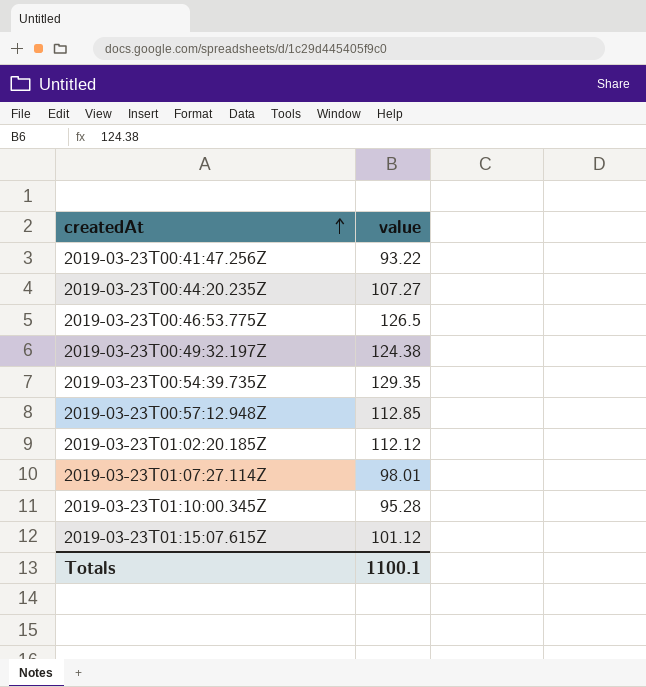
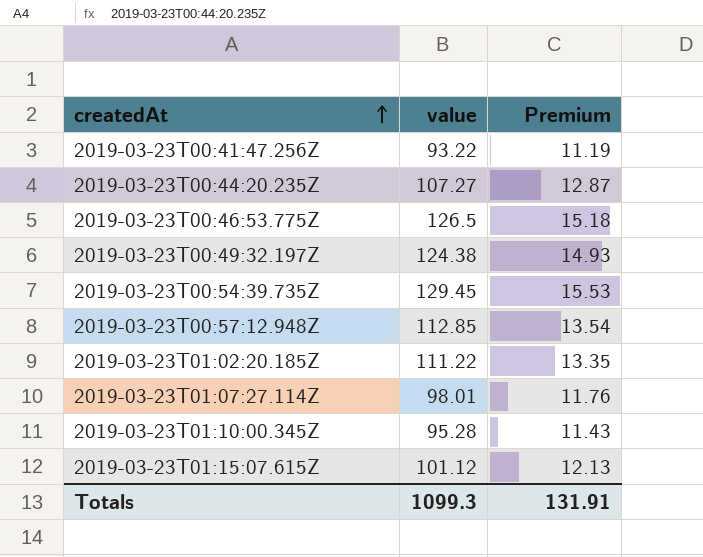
column Premium | formula: none -> [value] * 0.12
2019-03-23T00:54:39.735Z | value: 129.35 -> 129.45
2019-03-23T01:02:20.185Z | value: 112.12 -> 111.22
Totals | value: 1100.1 -> 1099.3

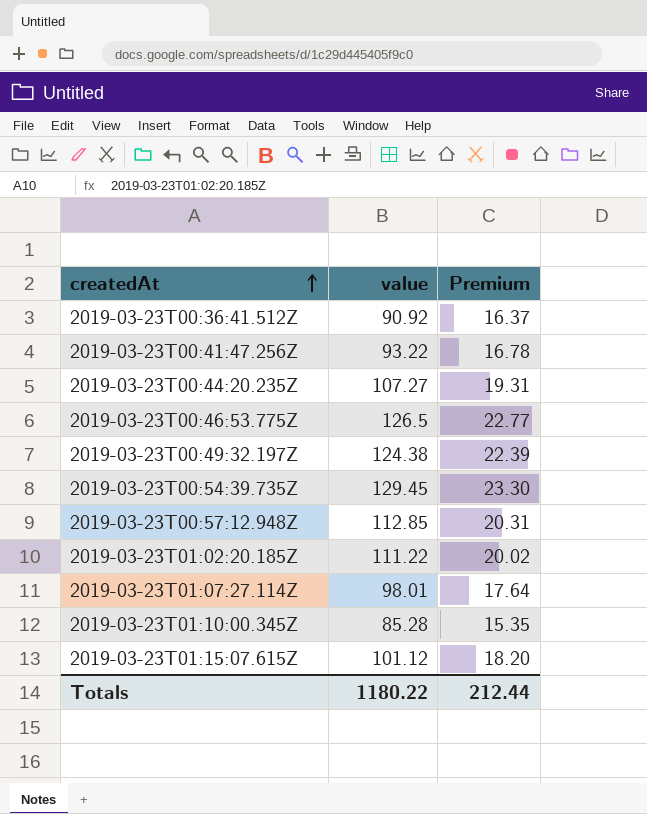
column Premium | formula: [value] * 0.12 -> [value] * 0.18
row 2019-03-23T00:36:41.512Z: none -> 90.92 | 16.37
2019-03-23T01:10:00.345Z | value: 95.28 -> 85.28
Totals | value: 1099.3 -> 1180.22
Totals | Premium: 131.91 -> 212.44

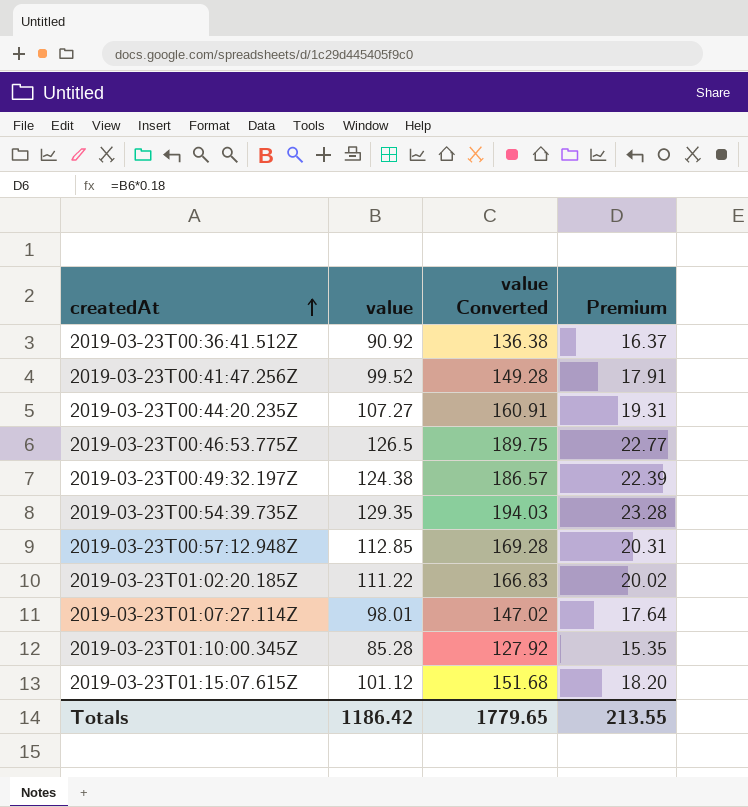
column value Converted | formula: none -> [value] * 1.5
2019-03-23T00:41:47.256Z | value: 93.22 -> 99.52
2019-03-23T00:41:47.256Z | Premium: 16.78 -> 17.91
2019-03-23T00:54:39.735Z | value: 129.45 -> 129.35
2019-03-23T00:54:39.735Z | Premium: 23.30 -> 23.28
Totals | value: 1180.22 -> 1186.42
Totals | Premium: 212.44 -> 213.55

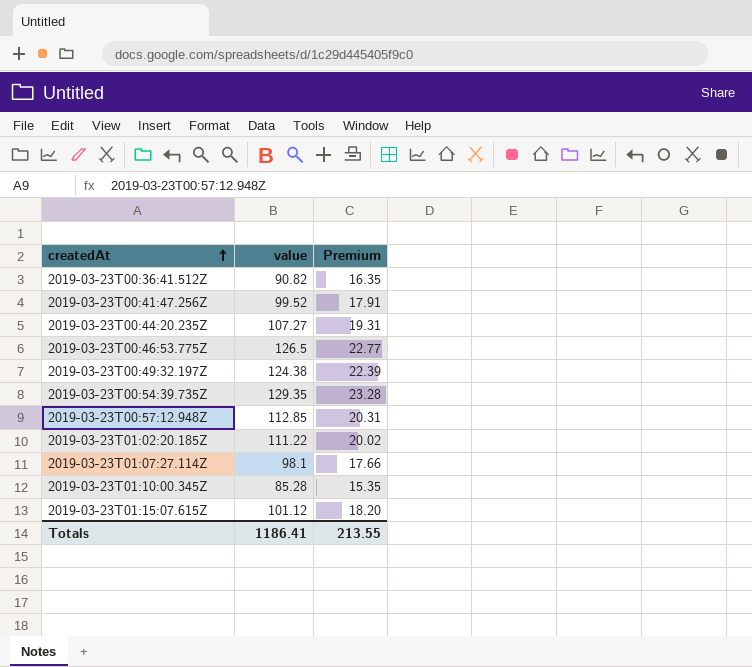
column value Converted | formula: [value] * 1.5 -> none
2019-03-23T00:36:41.512Z | value: 90.92 -> 90.82
2019-03-23T00:36:41.512Z | Premium: 16.37 -> 16.35
2019-03-23T01:07:27.114Z | value: 98.01 -> 98.1
2019-03-23T01:07:27.114Z | Premium: 17.64 -> 17.66
Totals | value: 1186.42 -> 1186.41

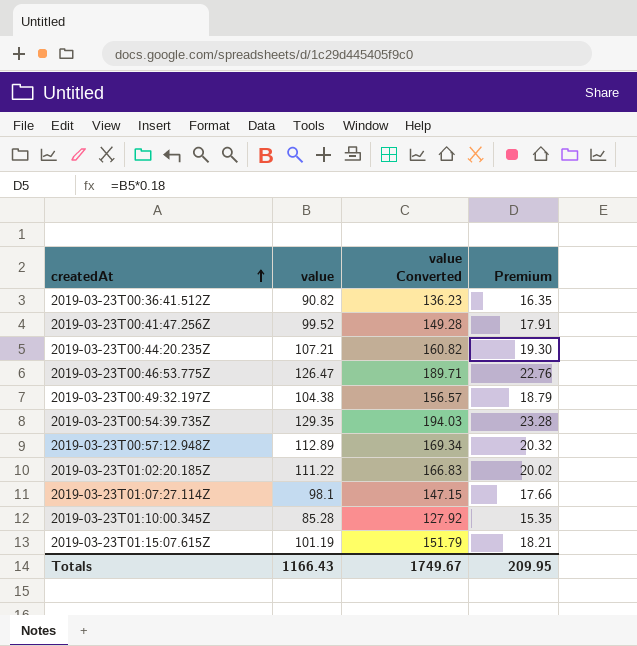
column value Converted | formula: none -> [value] * 1.5
2019-03-23T00:44:20.235Z | value: 107.27 -> 107.21
2019-03-23T00:44:20.235Z | Premium: 19.31 -> 19.30
2019-03-23T00:46:53.775Z | value: 126.5 -> 126.47
2019-03-23T00:46:53.775Z | Premium: 22.77 -> 22.76
2019-03-23T00:49:32.197Z | value: 124.38 -> 104.38
2019-03-23T00:49:32.197Z | Premium: 22.39 -> 18.79
2019-03-23T00:57:12.948Z | value: 112.85 -> 112.89
2019-03-23T00:57:12.948Z | Premium: 20.31 -> 20.32
2019-03-23T01:15:07.615Z | value: 101.12 -> 101.19
2019-03-23T01:15:07.615Z | Premium: 18.20 -> 18.21
Totals | value: 1186.41 -> 1166.43
Totals | Premium: 213.55 -> 209.95

